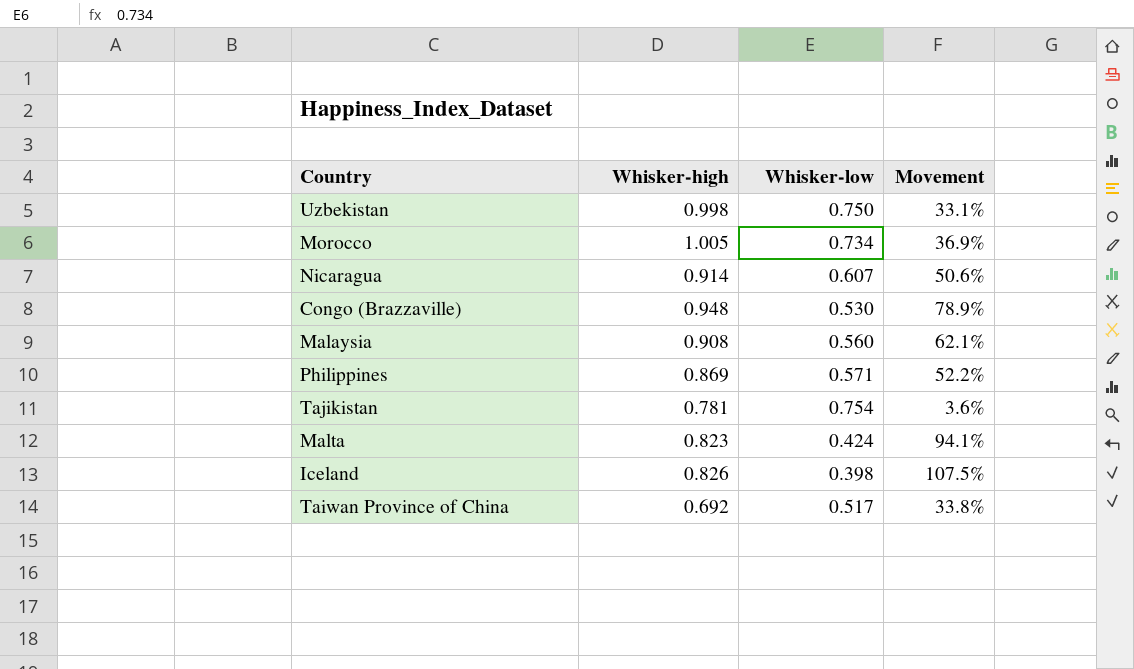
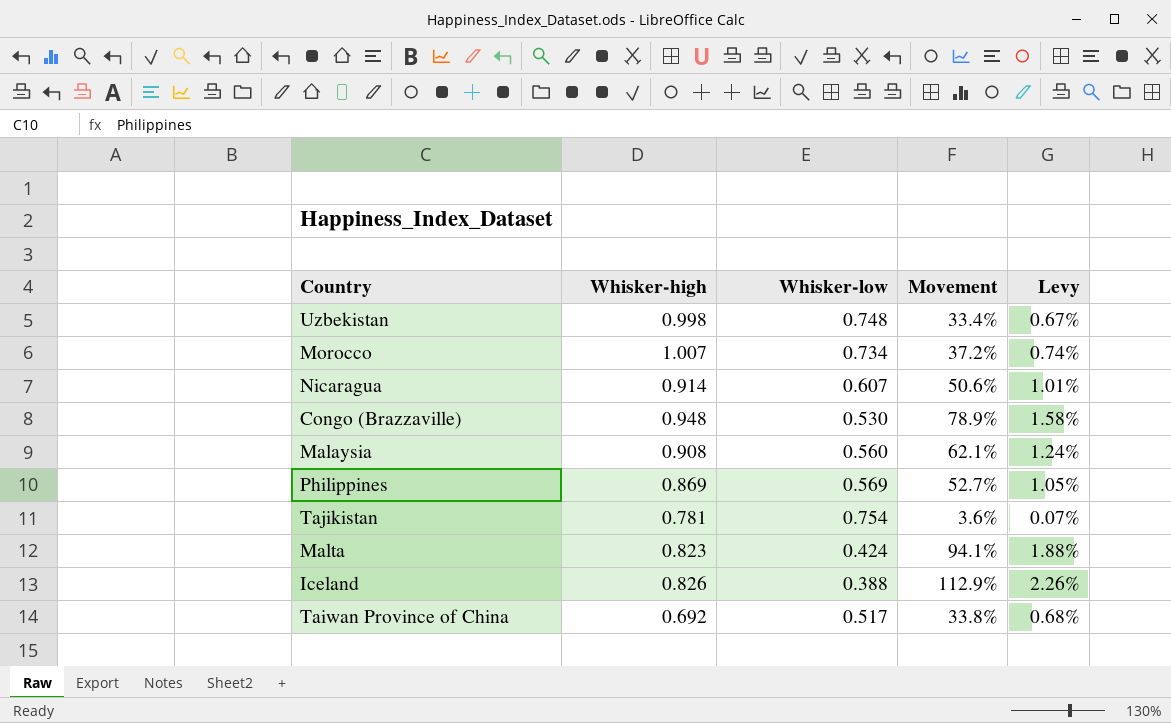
column Levy | formula: none -> [Movement] * 0.02
Uzbekistan | Whisker-low: 0.750 -> 0.748
Uzbekistan | Movement: 33.1% -> 33.4%
Morocco | Whisker-high: 1.005 -> 1.007
Morocco | Movement: 36.9% -> 37.2%
Philippines | Whisker-low: 0.571 -> 0.569
Philippines | Movement: 52.2% -> 52.7%
Iceland | Whisker-low: 0.398 -> 0.388
Iceland | Movement: 107.5% -> 112.9%

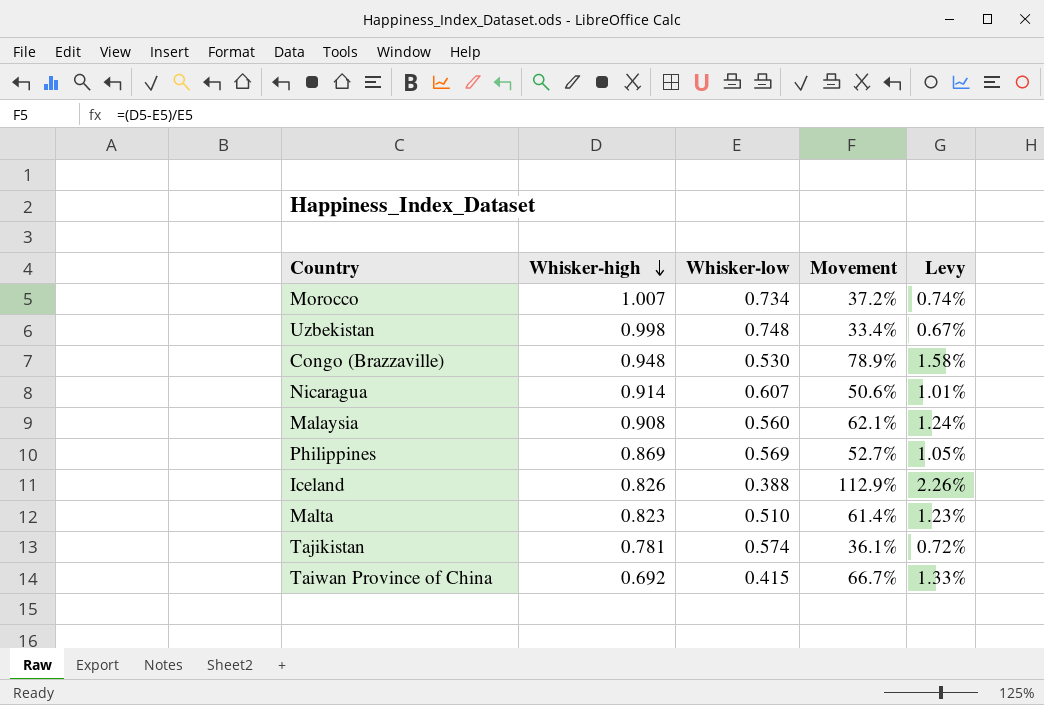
row order: none -> Whisker-high descending
Malta | Whisker-low: 0.424 -> 0.510
Malta | Movement: 94.1% -> 61.4%
Malta | Levy: 1.88% -> 1.23%
Tajikistan | Whisker-low: 0.754 -> 0.574
Tajikistan | Movement: 3.6% -> 36.1%
Tajikistan | Levy: 0.07% -> 0.72%
Taiwan Province of China | Whisker-low: 0.517 -> 0.415
Taiwan Province of China | Movement: 33.8% -> 66.7%
Taiwan Province of China | Levy: 0.68% -> 1.33%

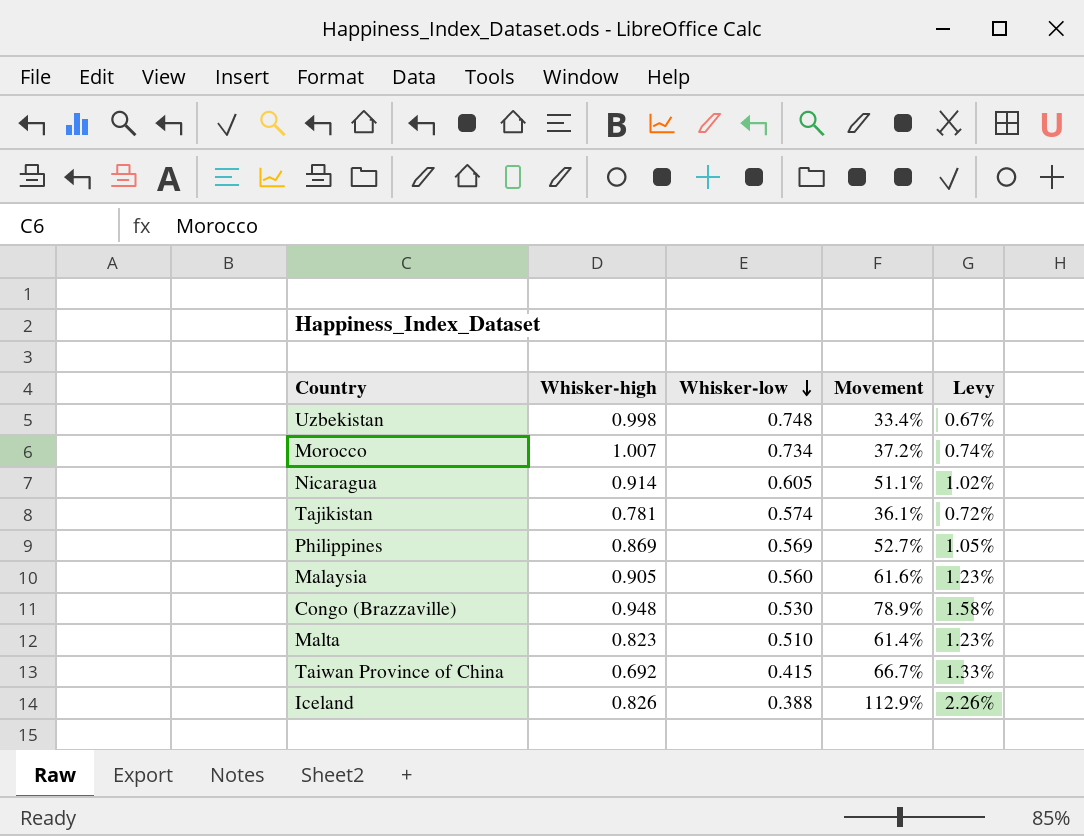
row order: Whisker-high descending -> Whisker-low descending
Nicaragua | Whisker-low: 0.607 -> 0.605
Nicaragua | Movement: 50.6% -> 51.1%
Nicaragua | Levy: 1.01% -> 1.02%
Malaysia | Whisker-high: 0.908 -> 0.905
Malaysia | Movement: 62.1% -> 61.6%
Malaysia | Levy: 1.24% -> 1.23%

